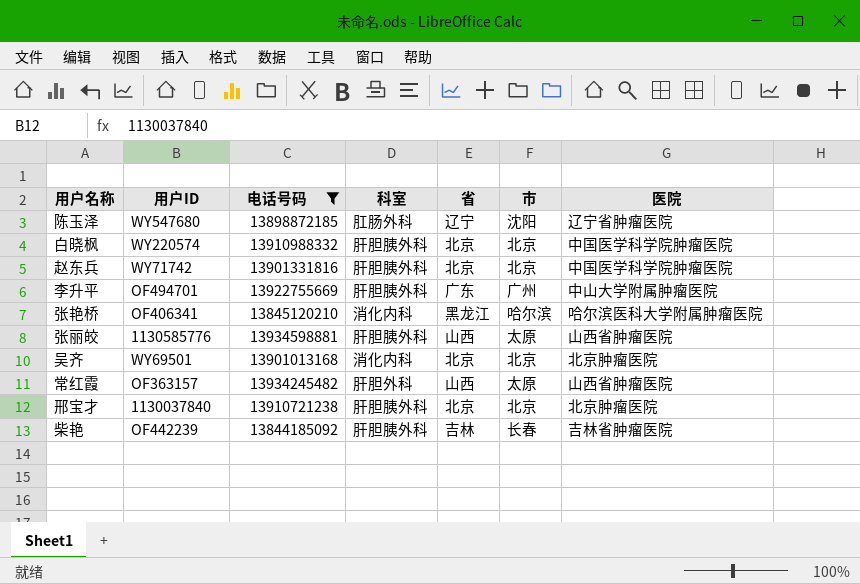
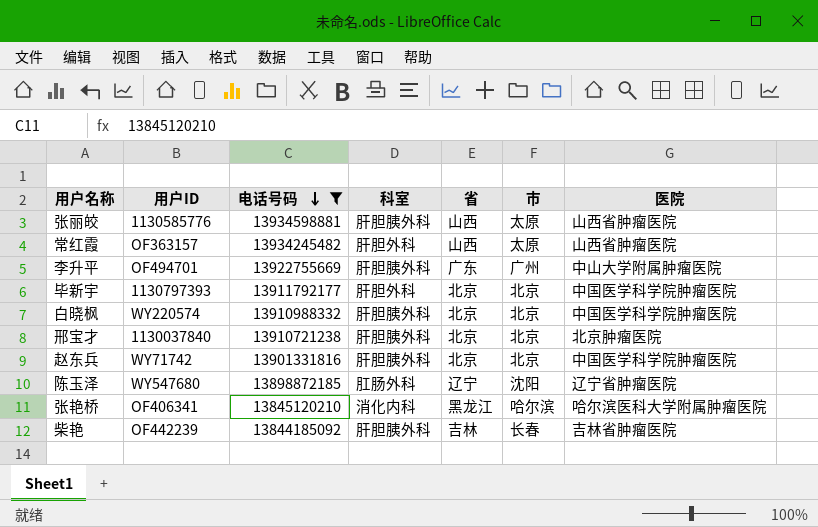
row order: none -> 电话号码 descending
row 吴齐: WY69501 | 13901013168 | 消化内科 | 北京 | 北京 | 北京肿瘤医院 -> none
row 毕新宇: none -> 1130797393 | 13911792177 | 肝胆外科 | 北京 | 北京 | 中国医学科学院肿瘤医院

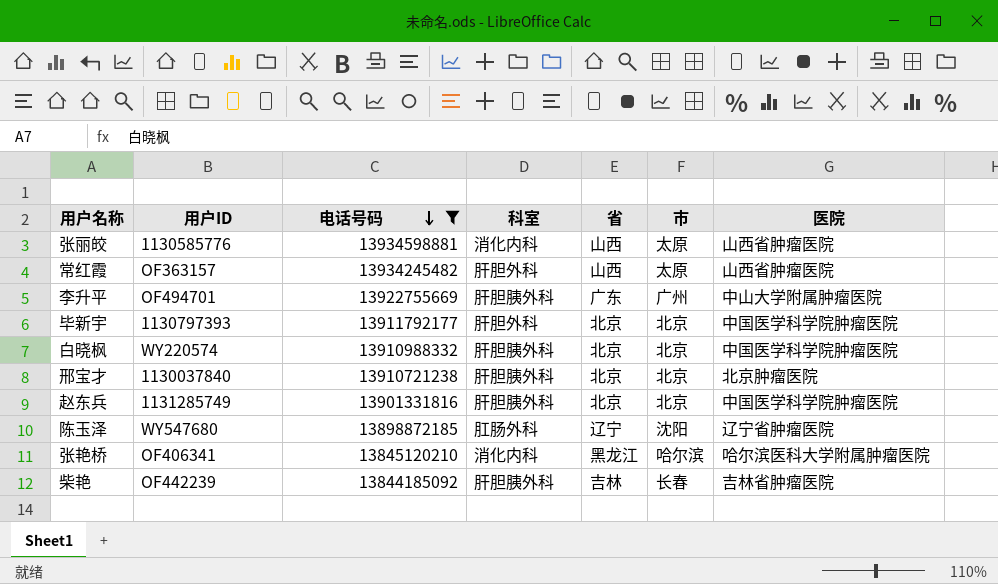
张丽皎 | 科室: 肝胆胰外科 -> 消化内科
赵东兵 | 用户ID: WY71742 -> 1131285749

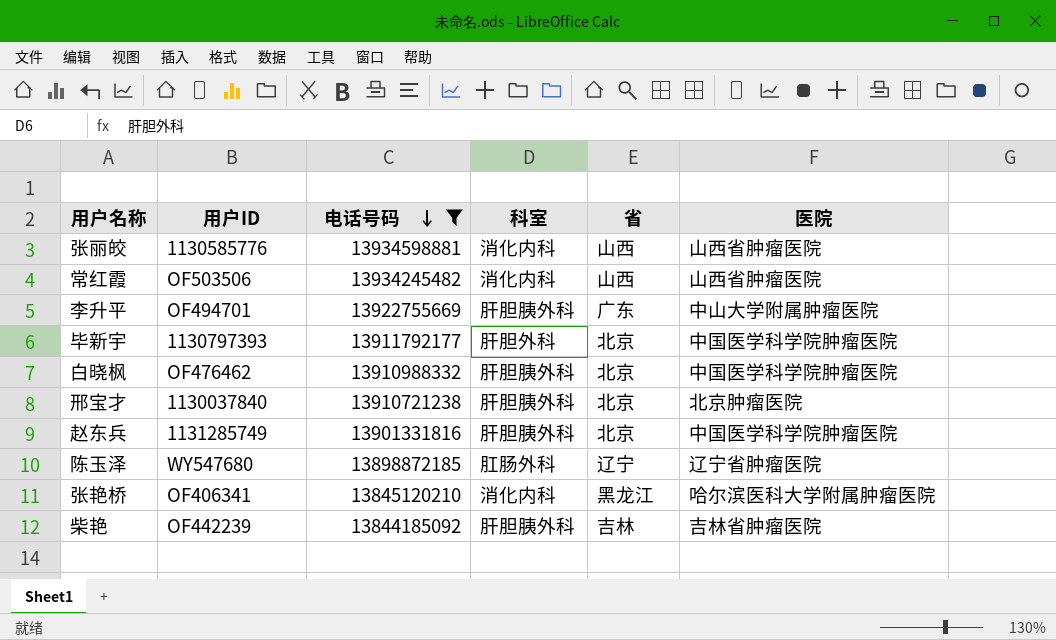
column 市 | position: 6 -> none
常红霞 | 用户ID: OF363157 -> OF503506
常红霞 | 科室: 肝胆外科 -> 消化内科
白晓枫 | 用户ID: WY220574 -> OF476462

